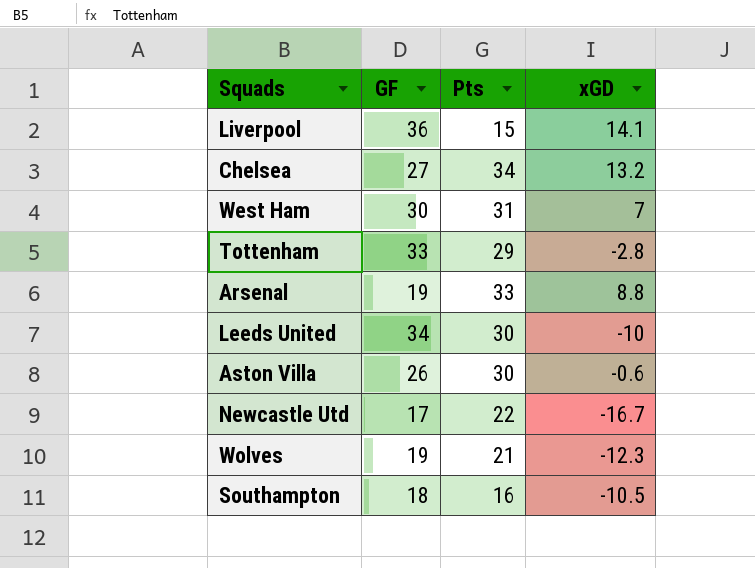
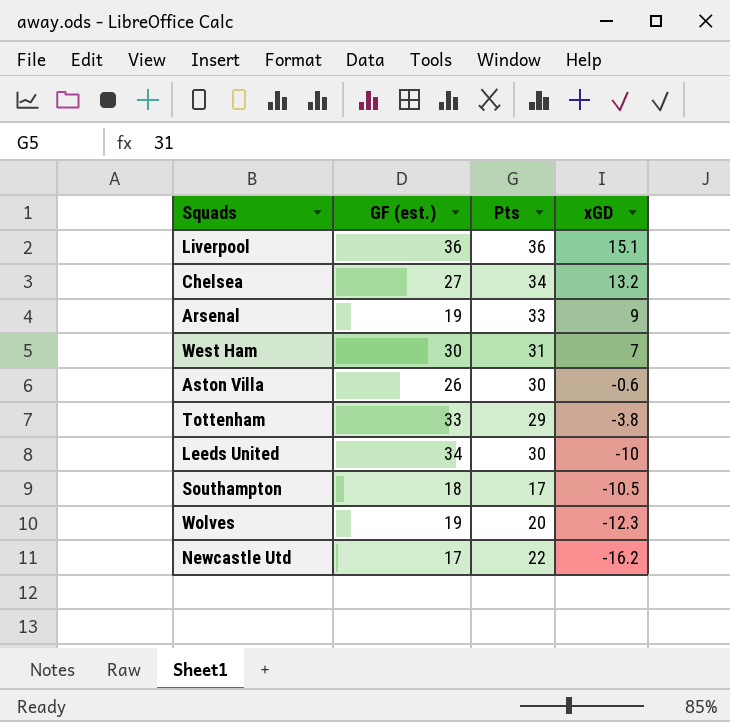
row order: none -> xGD descending
column name: GF -> GF (est.)
Liverpool | Pts: 15 -> 36
Liverpool | xGD: 14.1 -> 15.1
Arsenal | xGD: 8.8 -> 9
Tottenham | xGD: -2.8 -> -3.8
Southampton | Pts: 16 -> 17
Wolves | Pts: 21 -> 20
Newcastle Utd | xGD: -16.7 -> -16.2

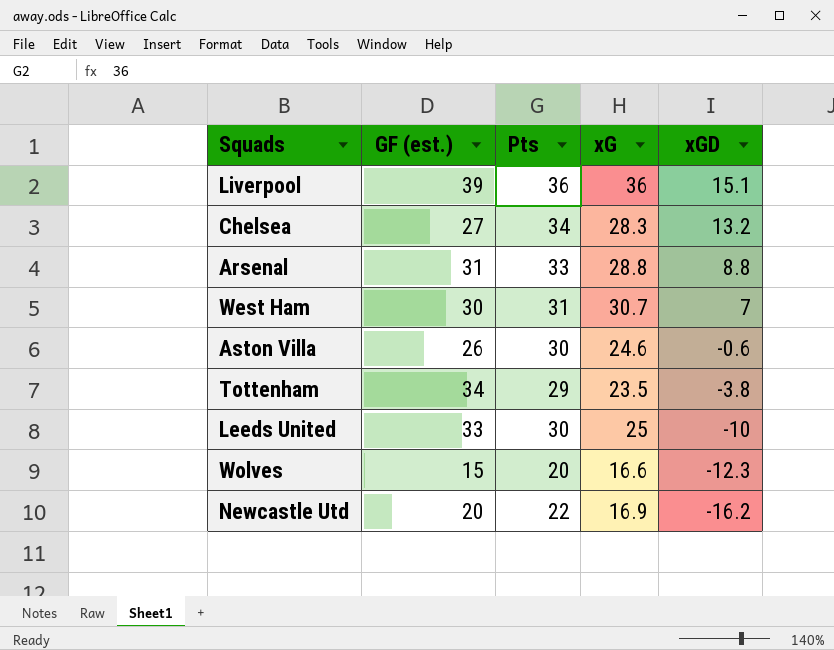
column xG | position: none -> 4
row Southampton: 18 | 17 | -10.5 -> none
Liverpool | GF (est.): 36 -> 39
Arsenal | GF (est.): 19 -> 31
Arsenal | xGD: 9 -> 8.8
Tottenham | GF (est.): 33 -> 34
Leeds United | GF (est.): 34 -> 33
Wolves | GF (est.): 19 -> 15
Newcastle Utd | GF (est.): 17 -> 20

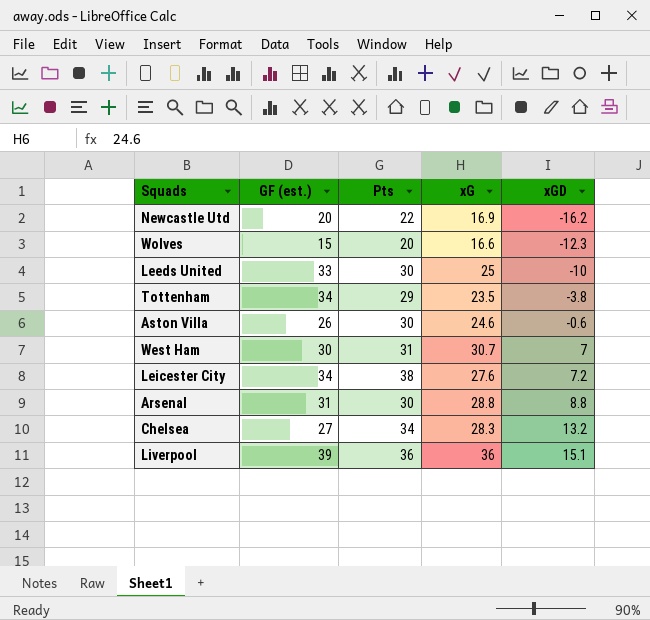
row order: xGD descending -> xGD ascending
row Leicester City: none -> 34 | 38 | 27.6 | 7.2
Arsenal | Pts: 33 -> 30

